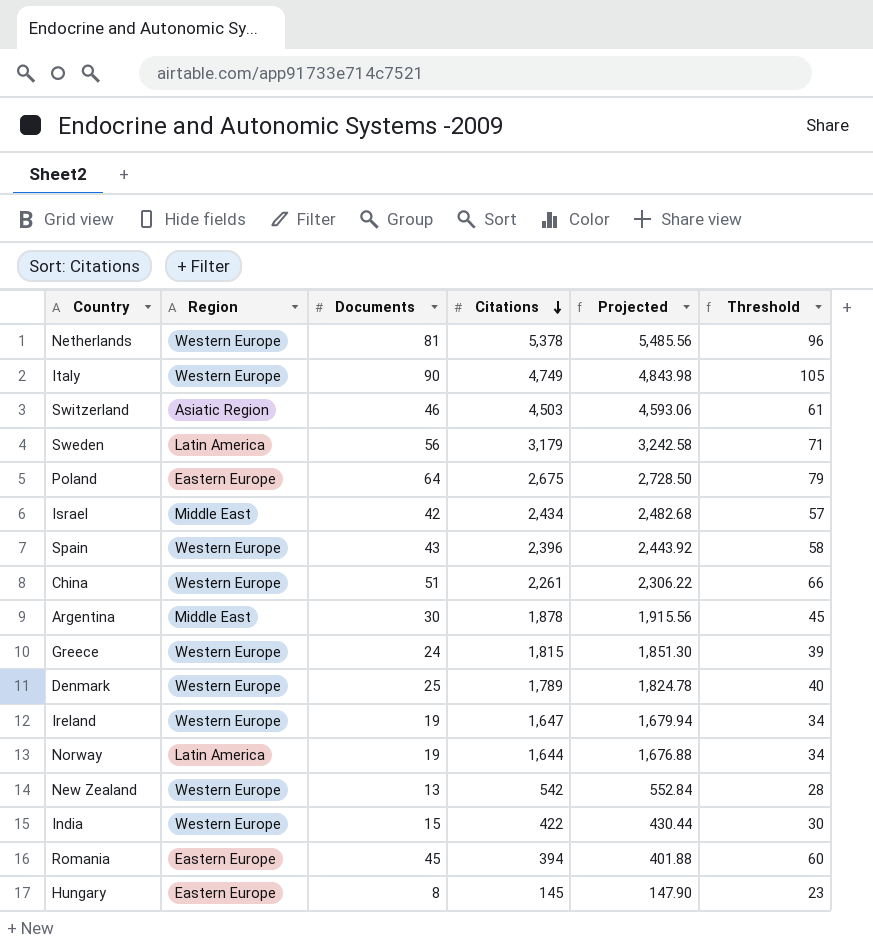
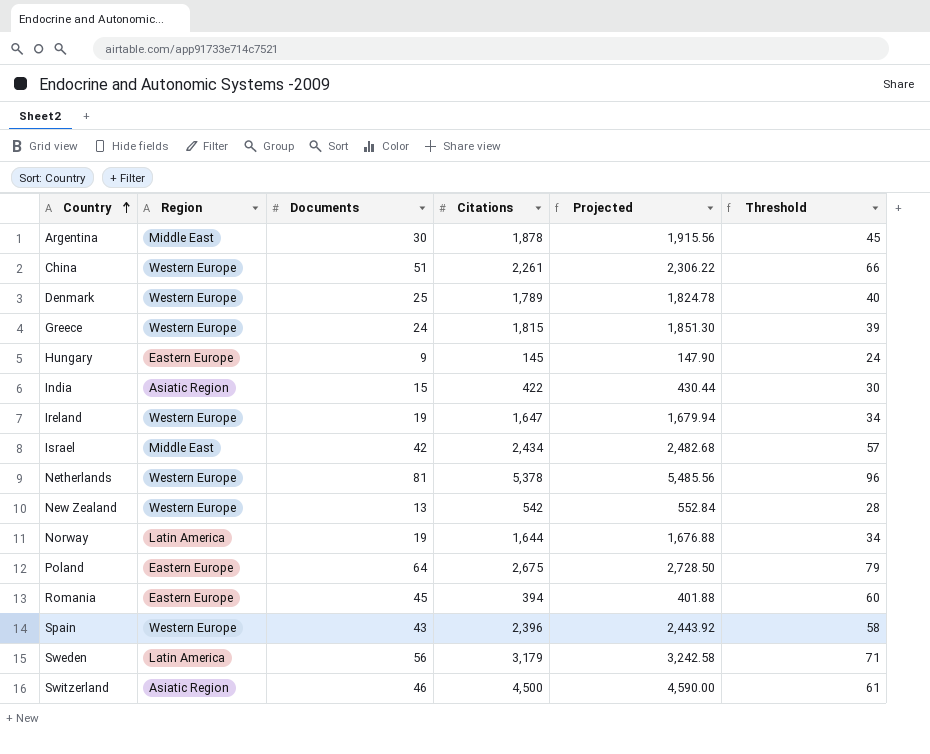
row order: Citations descending -> Country ascending
row Italy: Western Europe | 90 | 4,749 | 4,843.98 | 105 -> none
Hungary | Documents: 8 -> 9
Hungary | Threshold: 23 -> 24
India | Region: Western Europe -> Asiatic Region
Switzerland | Citations: 4,503 -> 4,500
Switzerland | Projected: 4,593.06 -> 4,590.00

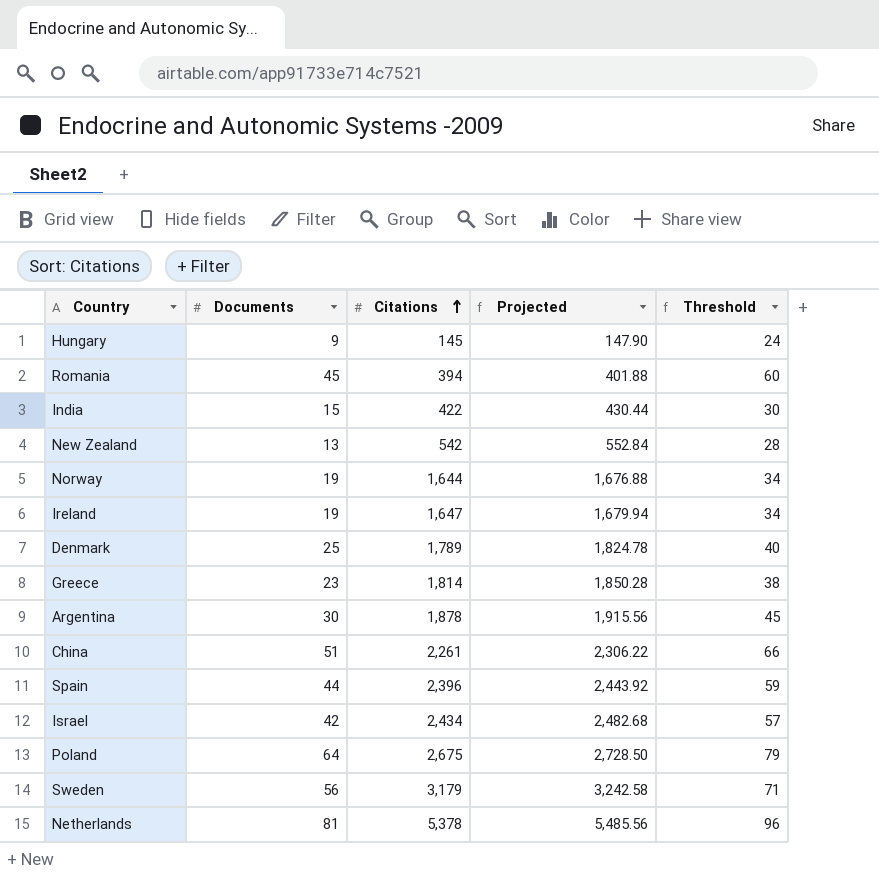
row order: Country ascending -> Citations ascending
column Region | position: 2 -> none
row Switzerland: Asiatic Region | 46 | 4,500 | 4,590.00 | 61 -> none
Greece | Documents: 24 -> 23
Greece | Citations: 1,815 -> 1,814
Greece | Projected: 1,851.30 -> 1,850.28
Greece | Threshold: 39 -> 38
Spain | Documents: 43 -> 44
Spain | Threshold: 58 -> 59

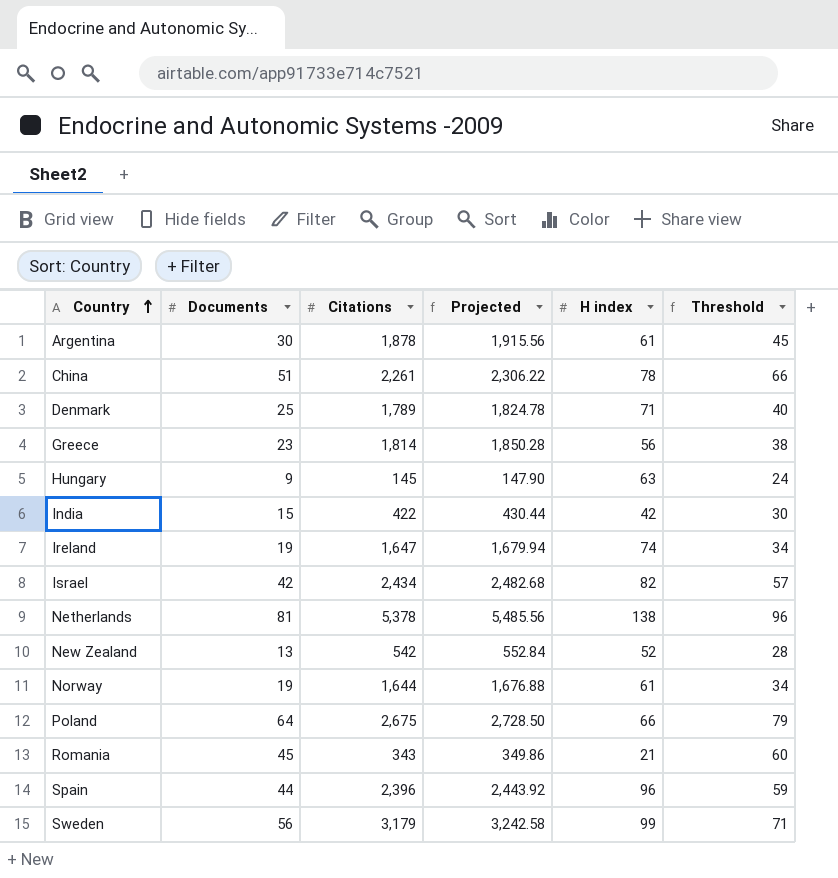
row order: Citations ascending -> Country ascending
column H index | position: none -> 5
Romania | Citations: 394 -> 343
Romania | Projected: 401.88 -> 349.86

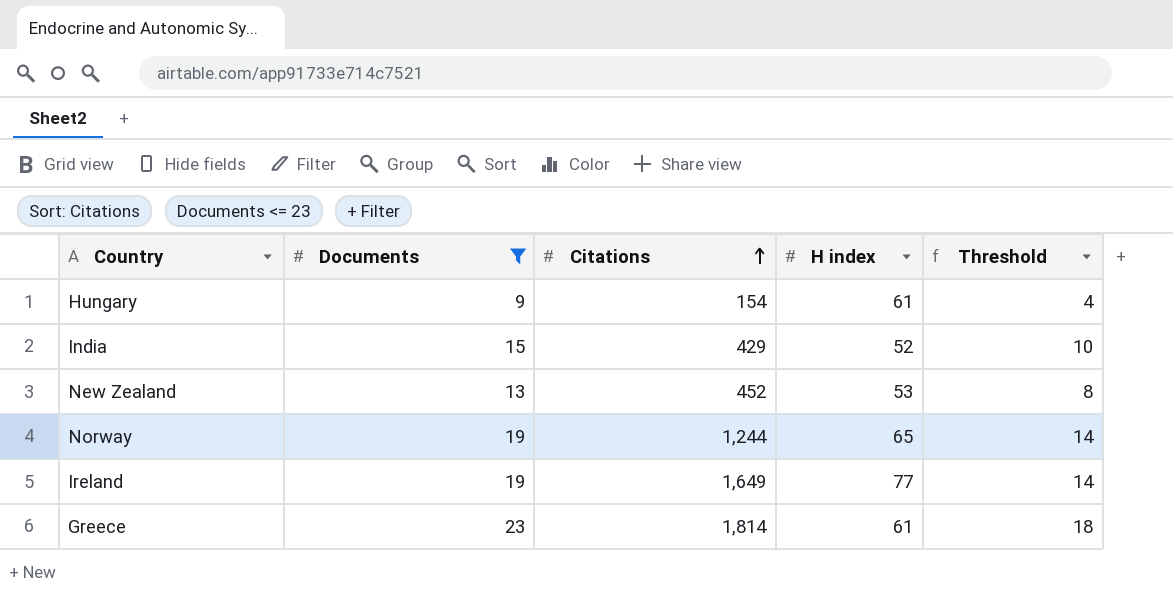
filter: none -> Documents <= 23
row order: Country ascending -> Citations ascending
column Projected | formula: [Citations] * 1.02 -> none
column Threshold | formula: [Documents] + 15 -> [Documents] - 5
Hungary | Citations: 145 -> 154
Hungary | H index: 63 -> 61
India | Citations: 422 -> 429
India | H index: 42 -> 52
New Zealand | Citations: 542 -> 452
New Zealand | H index: 52 -> 53
Norway | Citations: 1,644 -> 1,244
Norway | H index: 61 -> 65
Ireland | Citations: 1,647 -> 1,649
Ireland | H index: 74 -> 77
Greece | H index: 56 -> 61

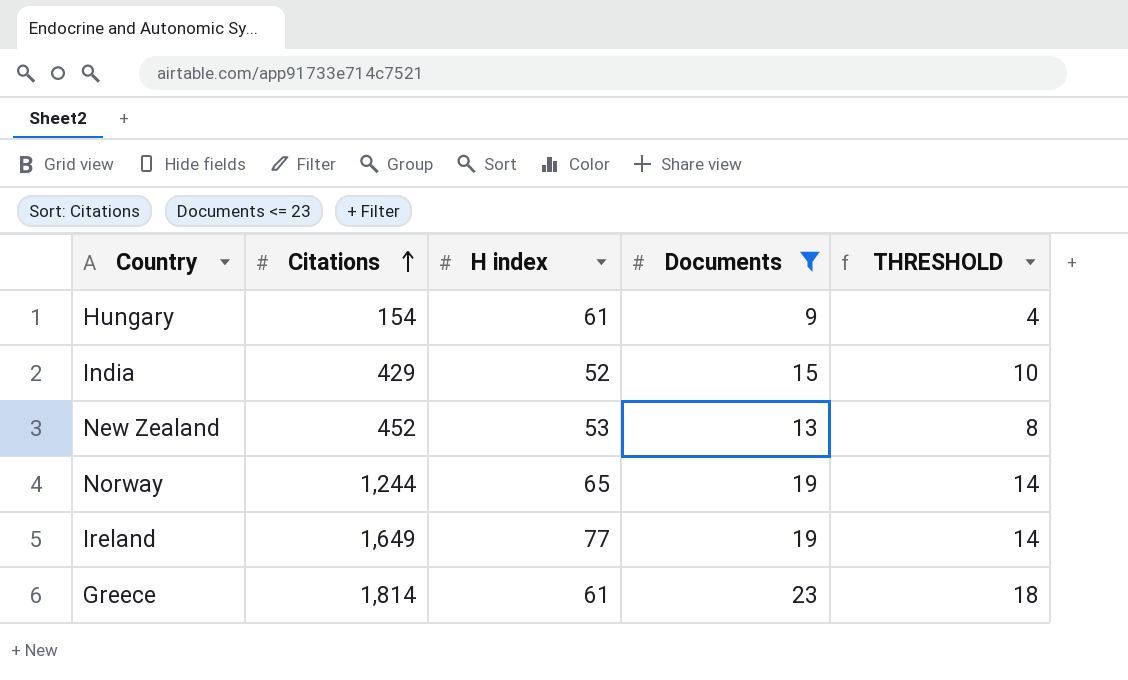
column Documents | position: 2 -> 4
column name: Threshold -> THRESHOLD

